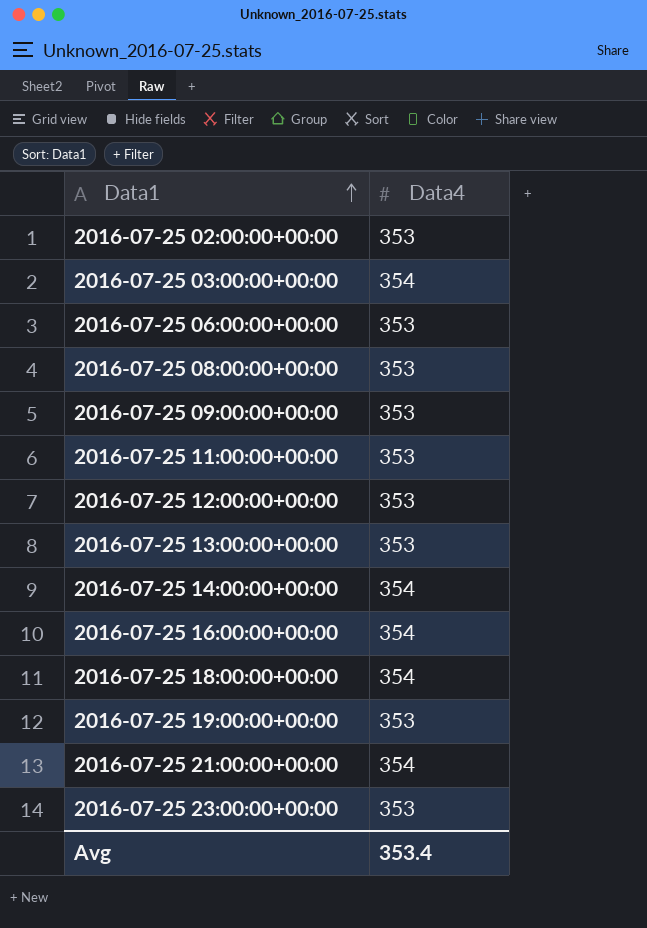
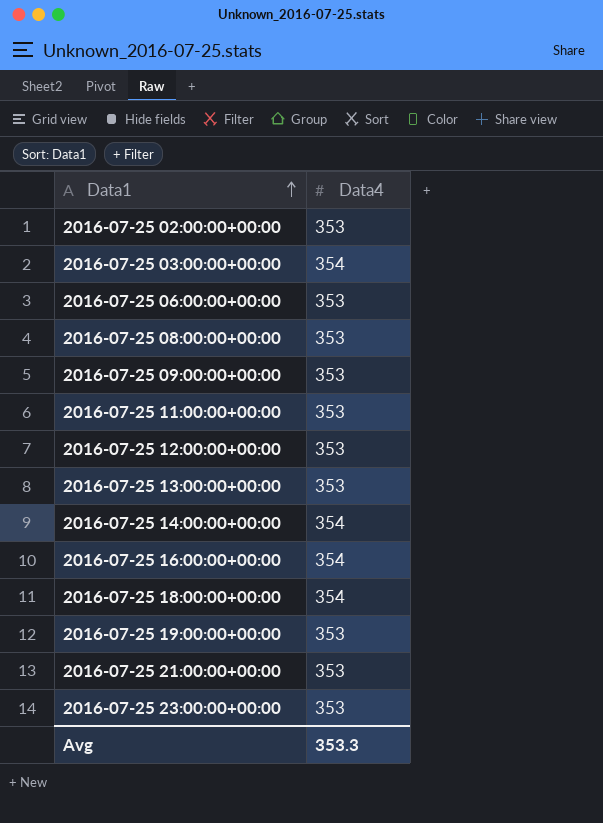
2016-07-25 21:00:00+00:00 | Data4: 354 -> 353
Avg | Data4: 353.4 -> 353.3

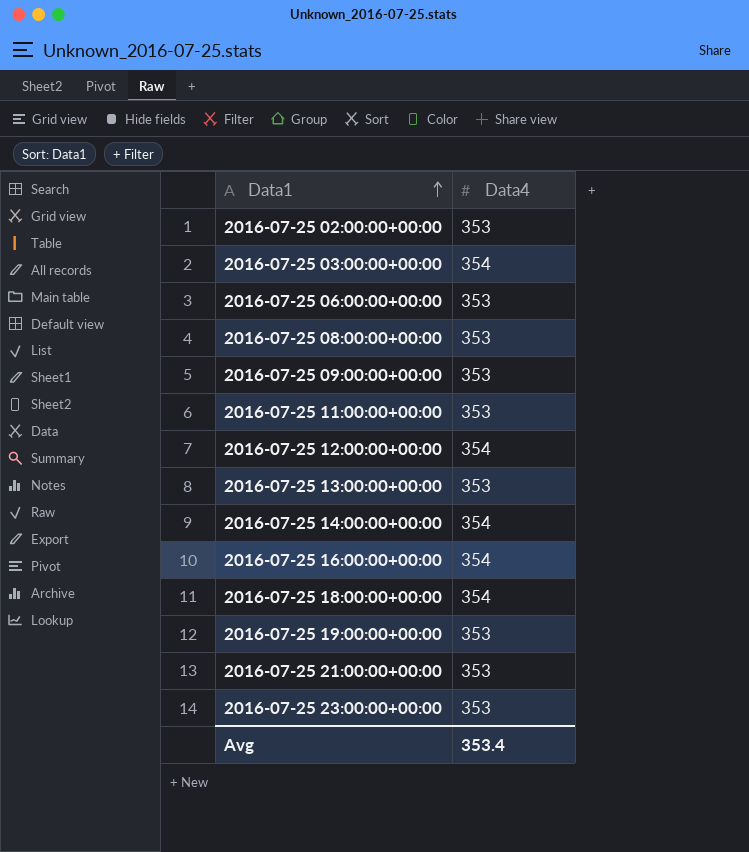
2016-07-25 12:00:00+00:00 | Data4: 353 -> 354
Avg | Data4: 353.3 -> 353.4

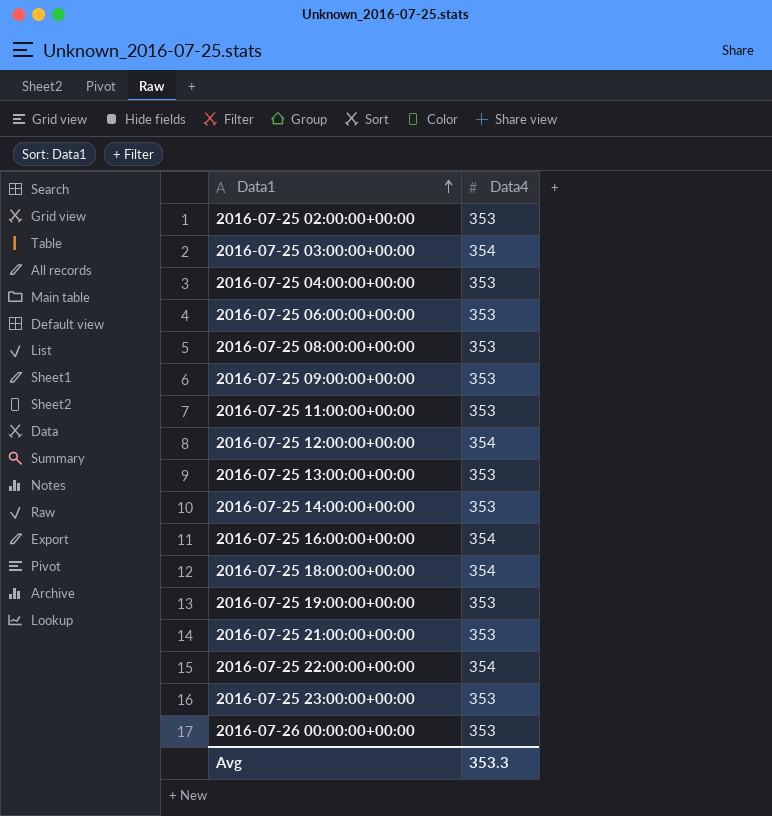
row 2016-07-25 04:00:00+00:00: none -> 353
2016-07-25 14:00:00+00:00 | Data4: 354 -> 353
row 2016-07-25 22:00:00+00:00: none -> 354
row 2016-07-26 00:00:00+00:00: none -> 353
Avg | Data4: 353.4 -> 353.3

